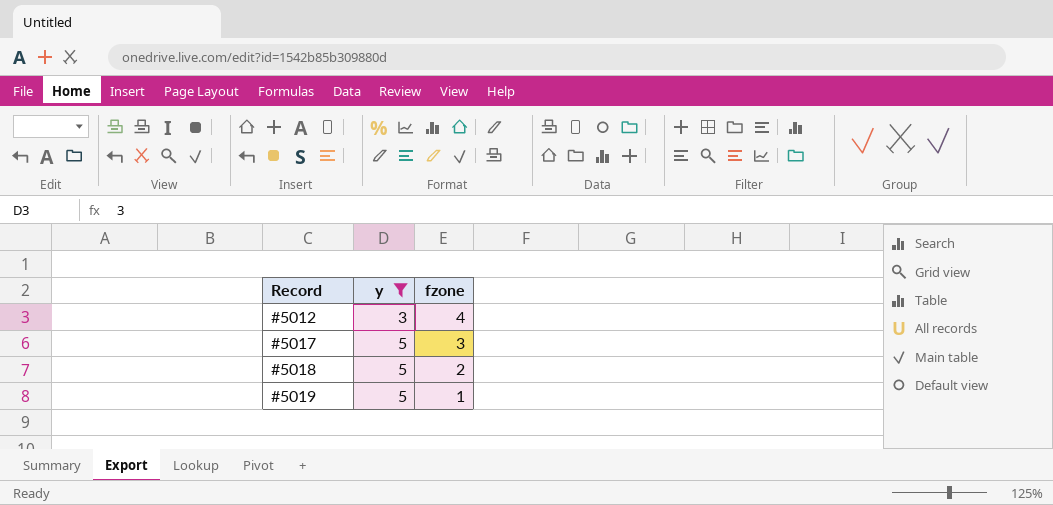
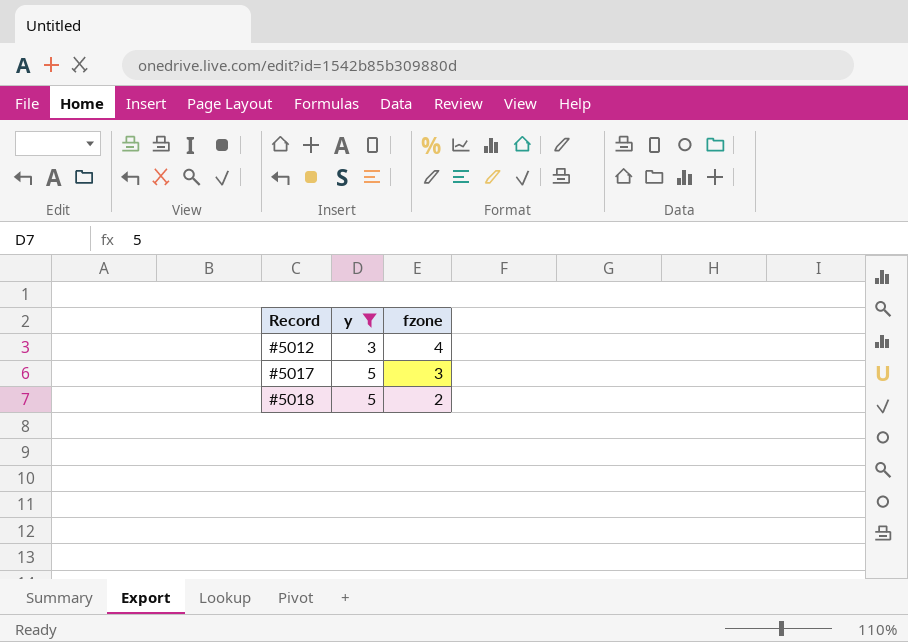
row #5019: 5 | 1 -> none

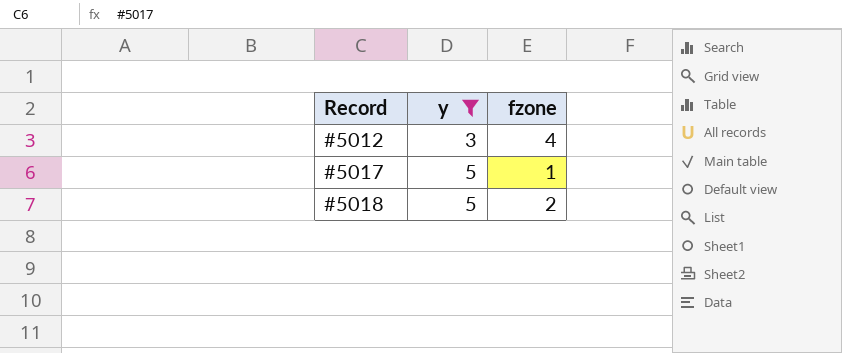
#5017 | fzone: 3 -> 1

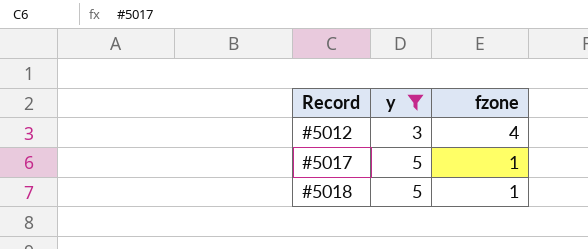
#5018 | fzone: 2 -> 1

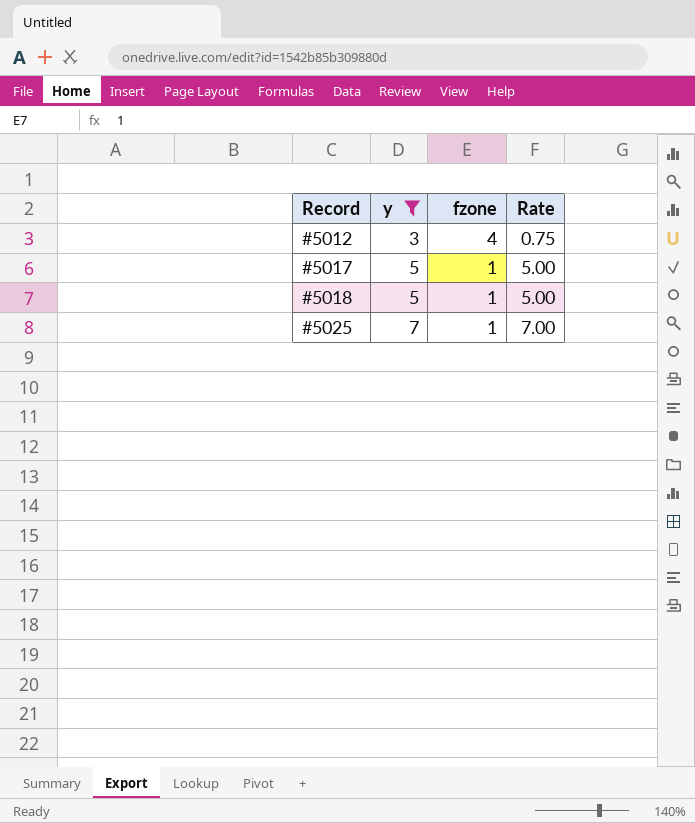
column Rate | formula: none -> [y] / [fzone]
row #5025: none -> 7 | 1 | 7.00

